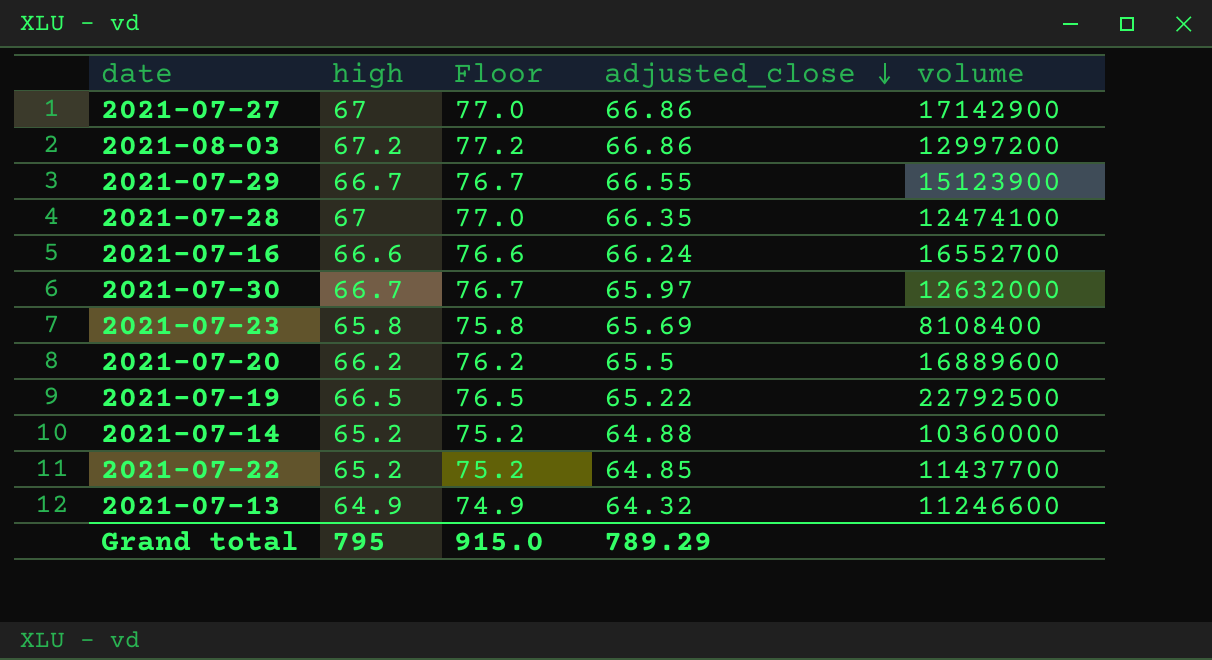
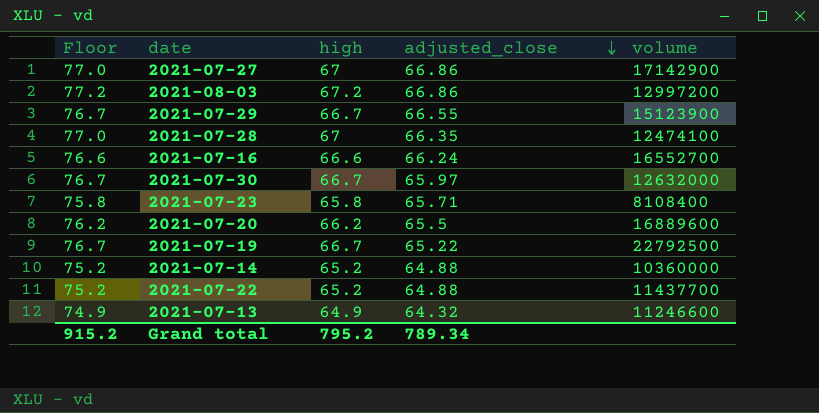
column Floor | position: 3 -> 1
2021-07-23 | adjusted_close: 65.69 -> 65.71
2021-07-19 | Floor: 76.5 -> 76.7
2021-07-19 | high: 66.5 -> 66.7
2021-07-22 | adjusted_close: 64.85 -> 64.88
Grand total | Floor: 915.0 -> 915.2
Grand total | high: 795 -> 795.2
Grand total | adjusted_close: 789.29 -> 789.34

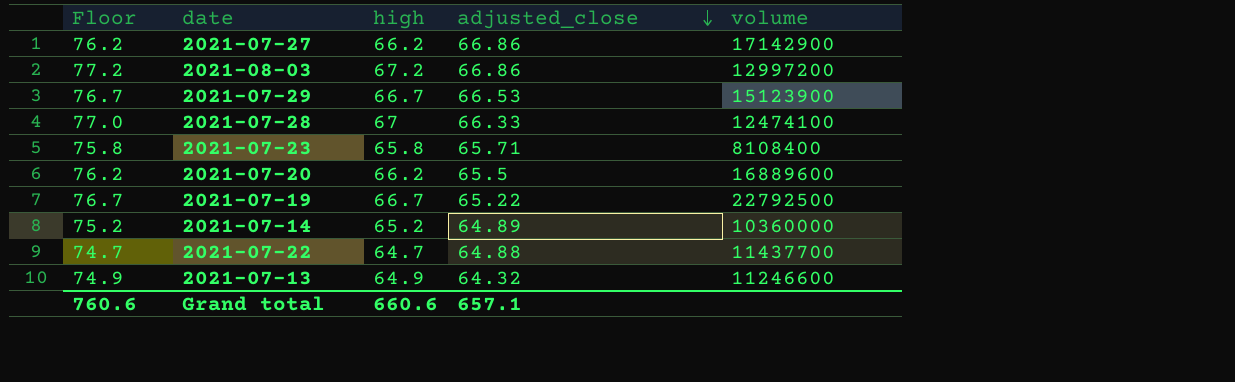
row 2021-07-16: 76.6 | 66.6 | 66.24 | 16552700 -> none
row 2021-07-30: 76.7 | 66.7 | 65.97 | 12632000 -> none
2021-07-27 | Floor: 77.0 -> 76.2
2021-07-27 | high: 67 -> 66.2
2021-07-29 | adjusted_close: 66.55 -> 66.53
2021-07-28 | adjusted_close: 66.35 -> 66.33
2021-07-14 | adjusted_close: 64.88 -> 64.89
2021-07-22 | Floor: 75.2 -> 74.7
2021-07-22 | high: 65.2 -> 64.7
Grand total | Floor: 915.2 -> 760.6
Grand total | high: 795.2 -> 660.6
Grand total | adjusted_close: 789.34 -> 657.1

